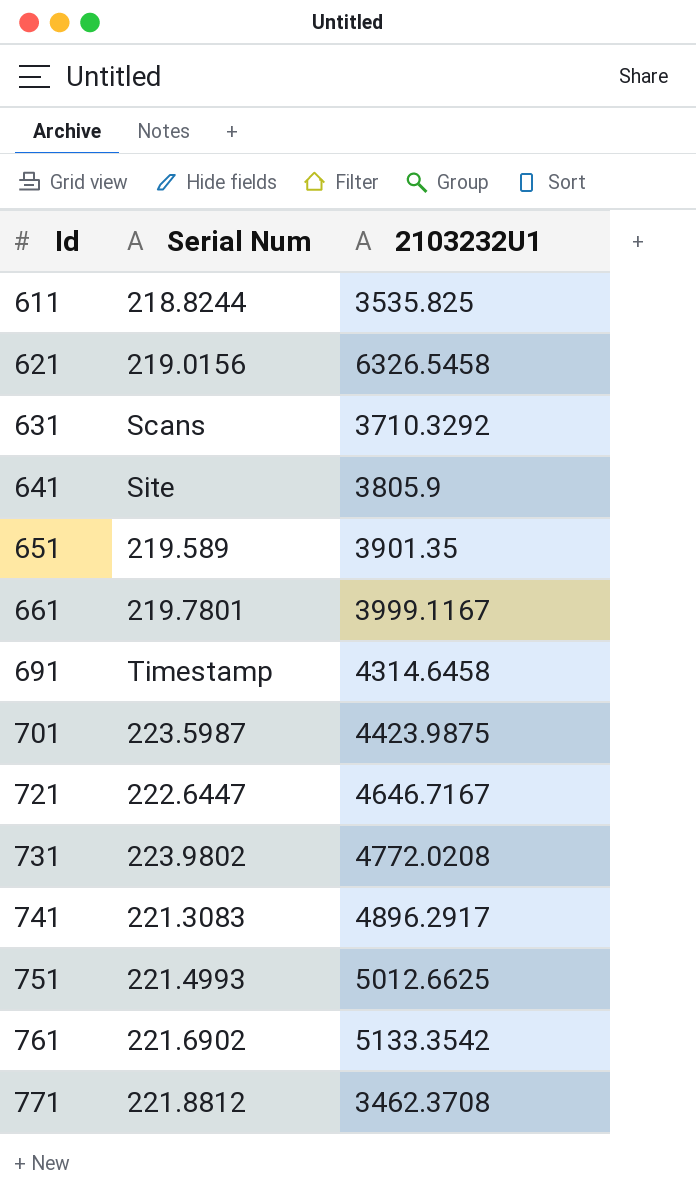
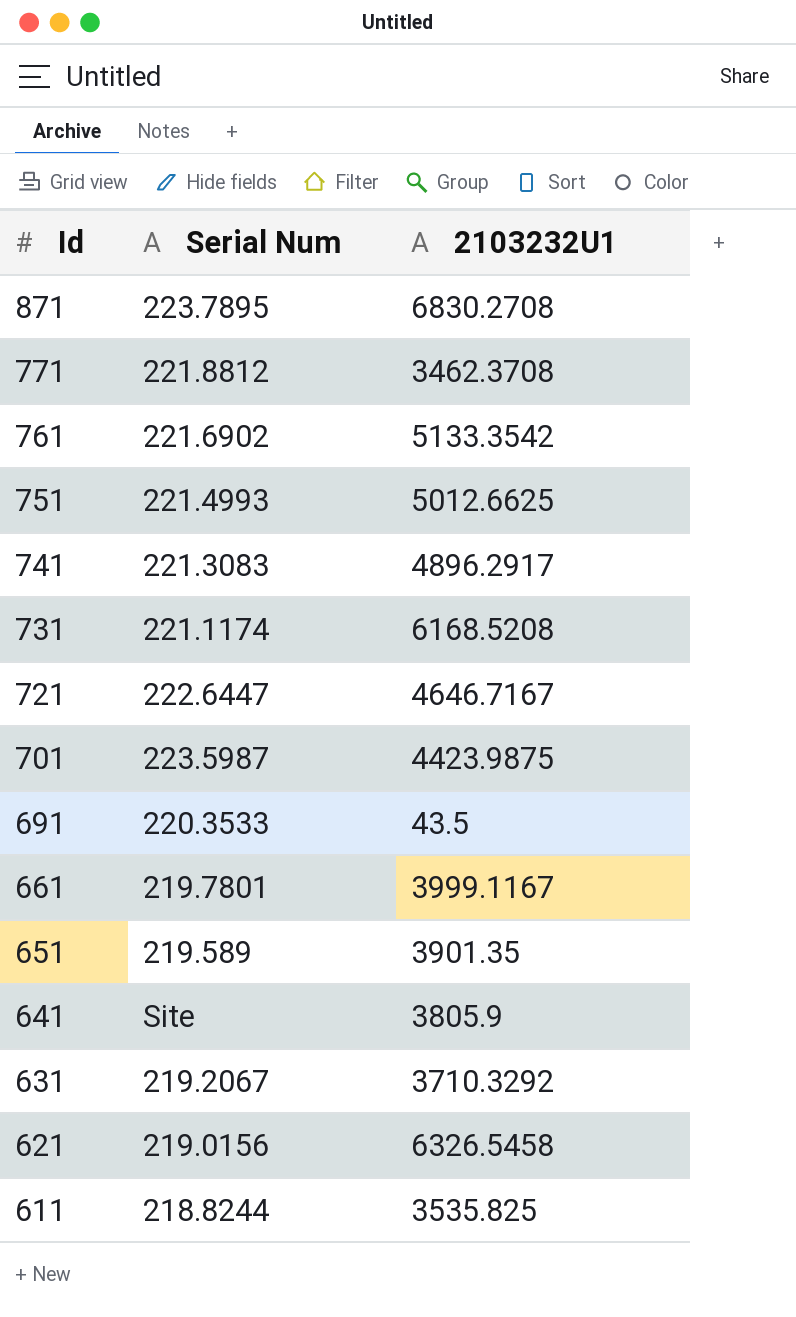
row order: Id ascending -> Id descending
row 871: none -> 223.7895 | 6830.2708
731 | Serial Num: 223.9802 -> 221.1174
731 | 2103232U1: 4772.0208 -> 6168.5208
691 | Serial Num: Timestamp -> 220.3533
691 | 2103232U1: 4314.6458 -> 43.5
631 | Serial Num: Scans -> 219.2067

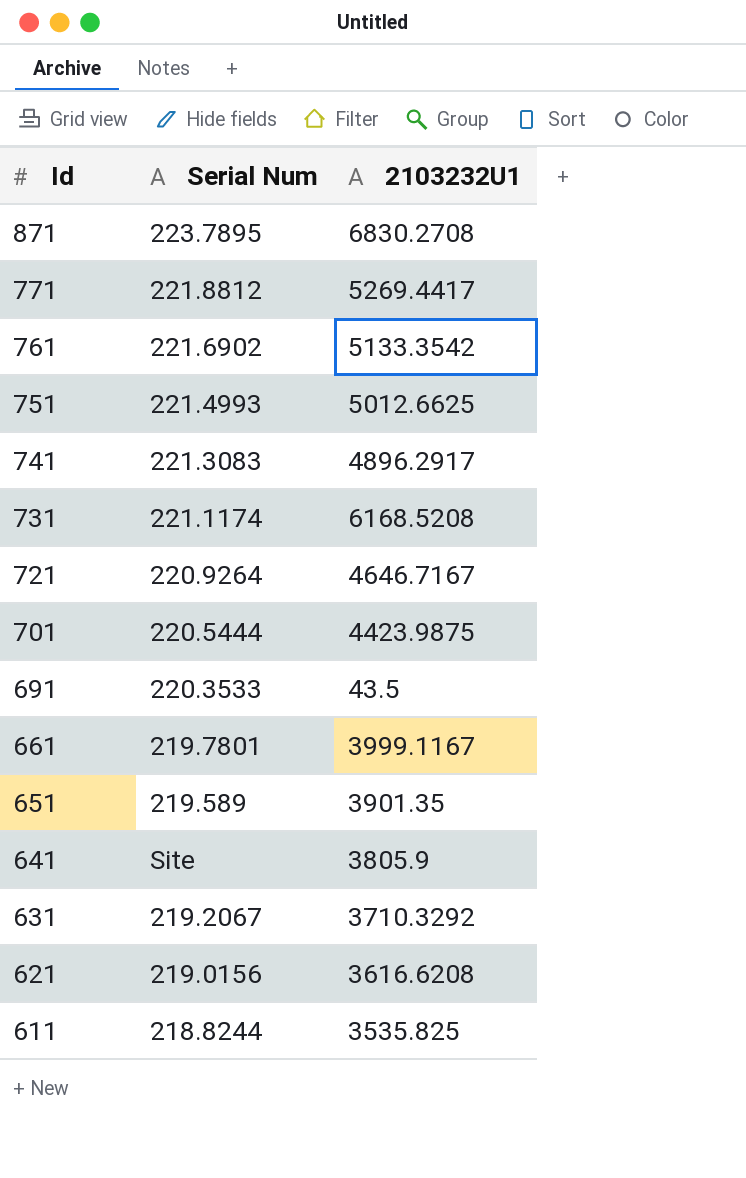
771 | 2103232U1: 3462.3708 -> 5269.4417
721 | Serial Num: 222.6447 -> 220.9264
701 | Serial Num: 223.5987 -> 220.5444
621 | 2103232U1: 6326.5458 -> 3616.6208

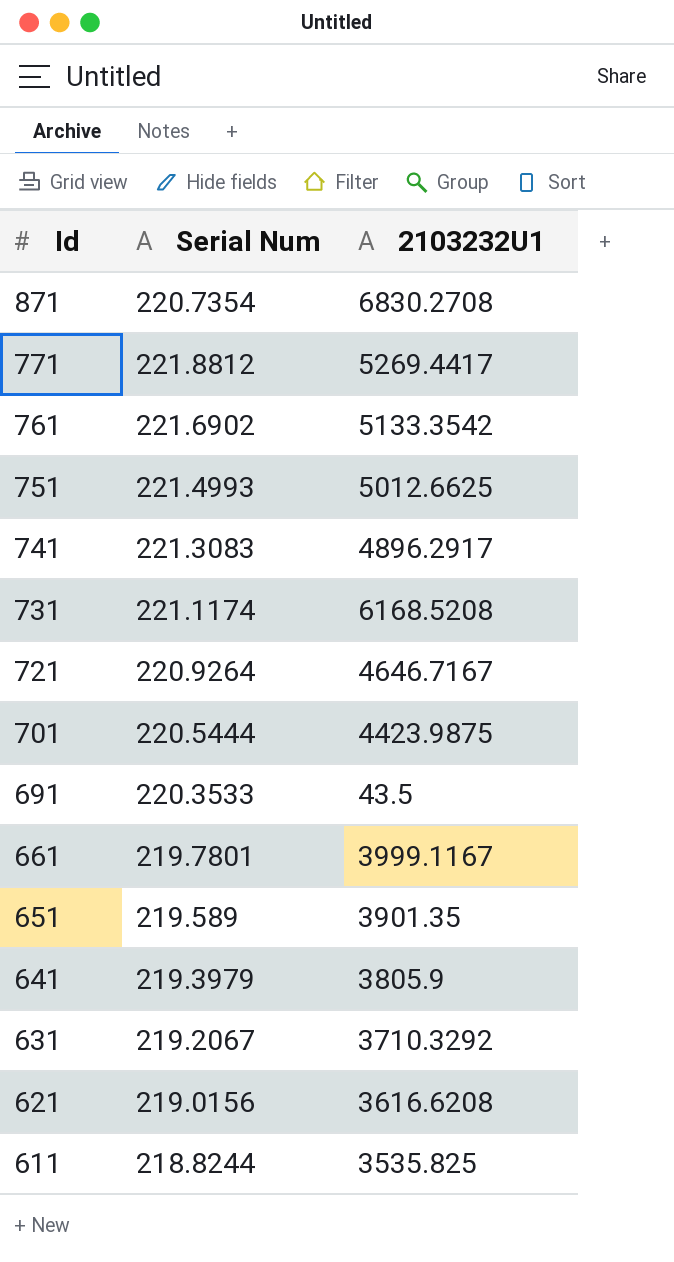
871 | Serial Num: 223.7895 -> 220.7354
641 | Serial Num: Site -> 219.3979

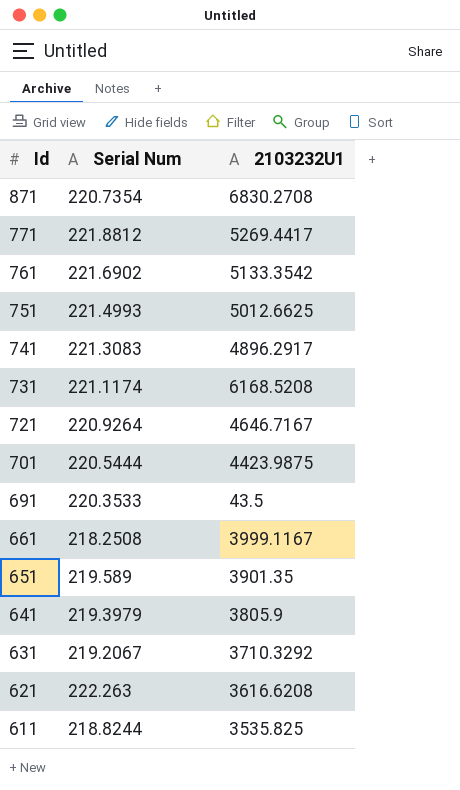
661 | Serial Num: 219.7801 -> 218.2508
621 | Serial Num: 219.0156 -> 222.263

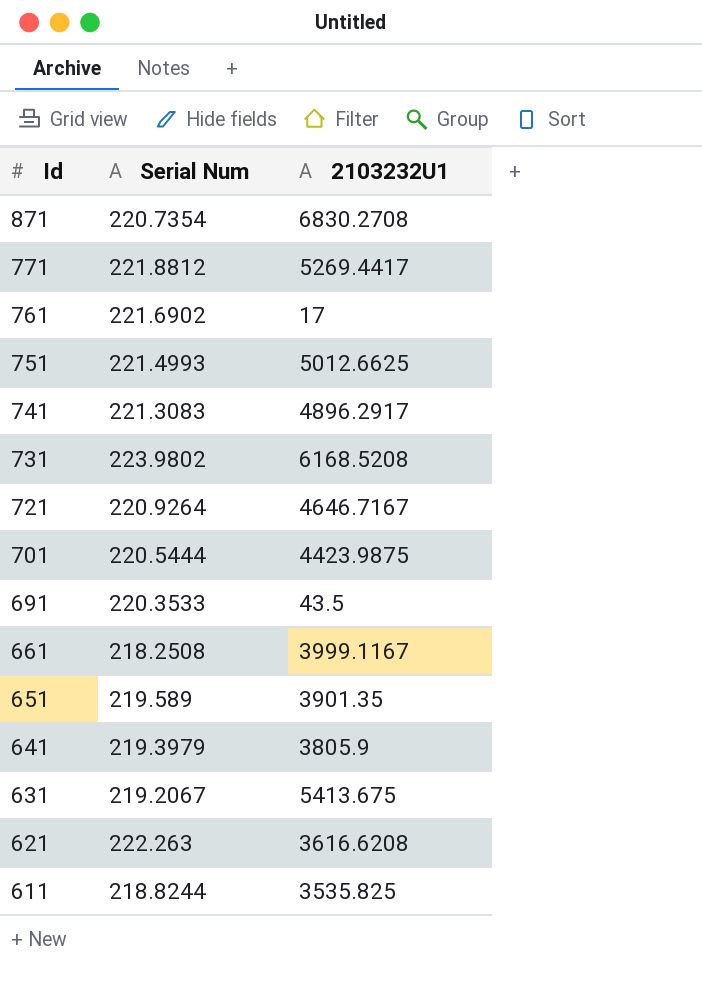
761 | 2103232U1: 5133.3542 -> 17
731 | Serial Num: 221.1174 -> 223.9802
631 | 2103232U1: 3710.3292 -> 5413.675

